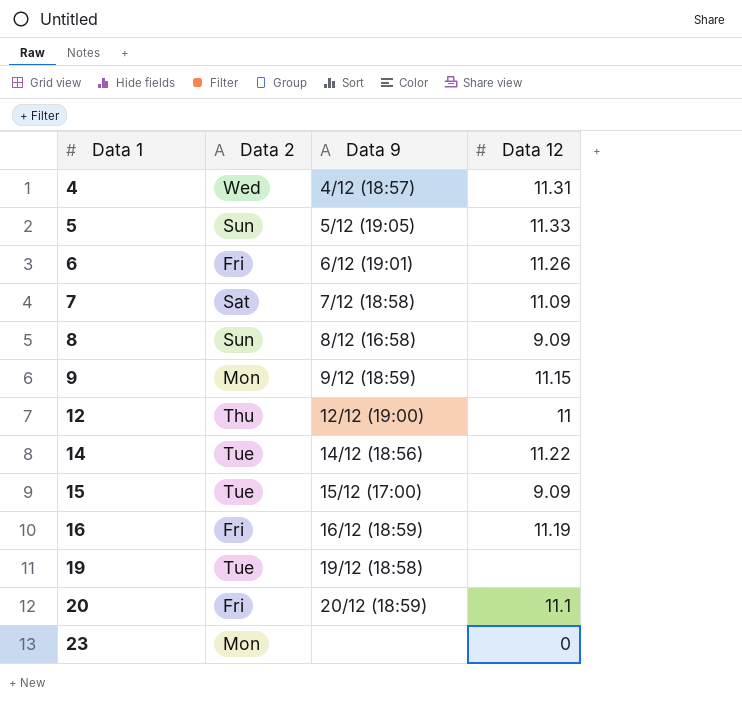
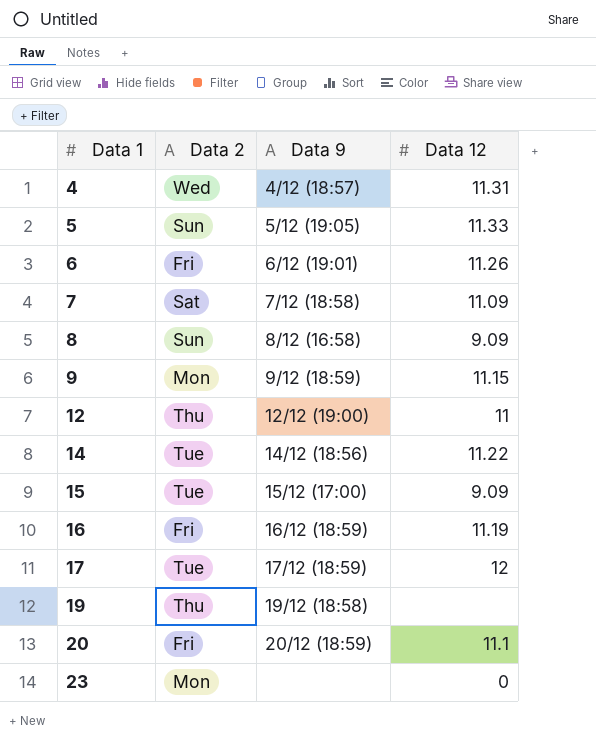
row 17: none -> Tue | 17/12 (18:59) | 12
19 | Data 2: Tue -> Thu

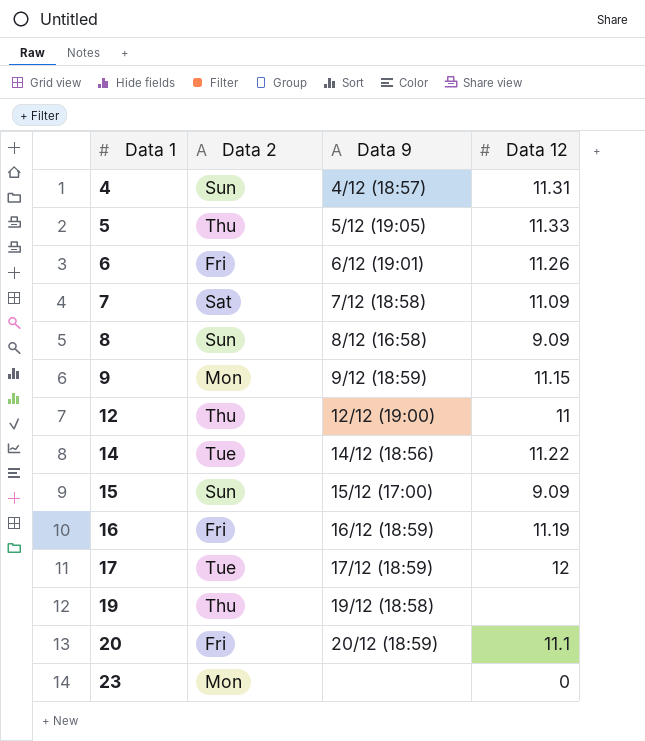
4 | Data 2: Wed -> Sun
5 | Data 2: Sun -> Thu
15 | Data 2: Tue -> Sun

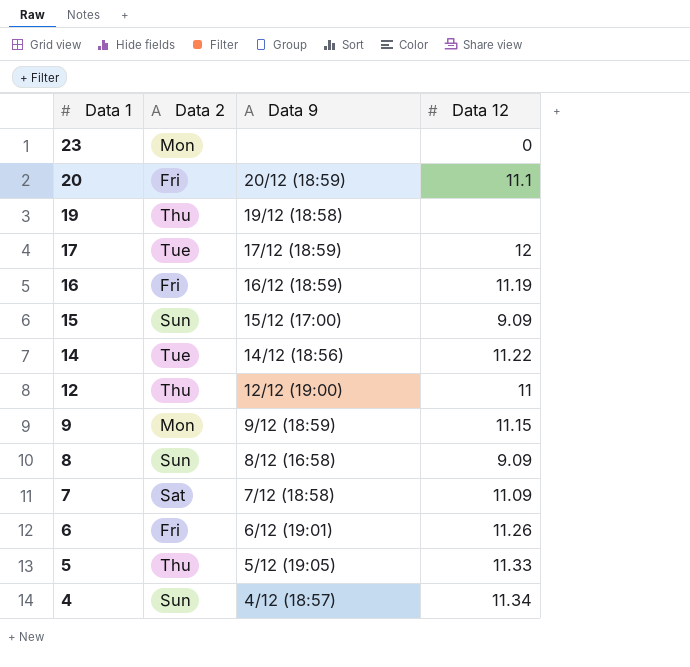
row order: Data 1 ascending -> Data 1 descending
4 | Data 12: 11.31 -> 11.34

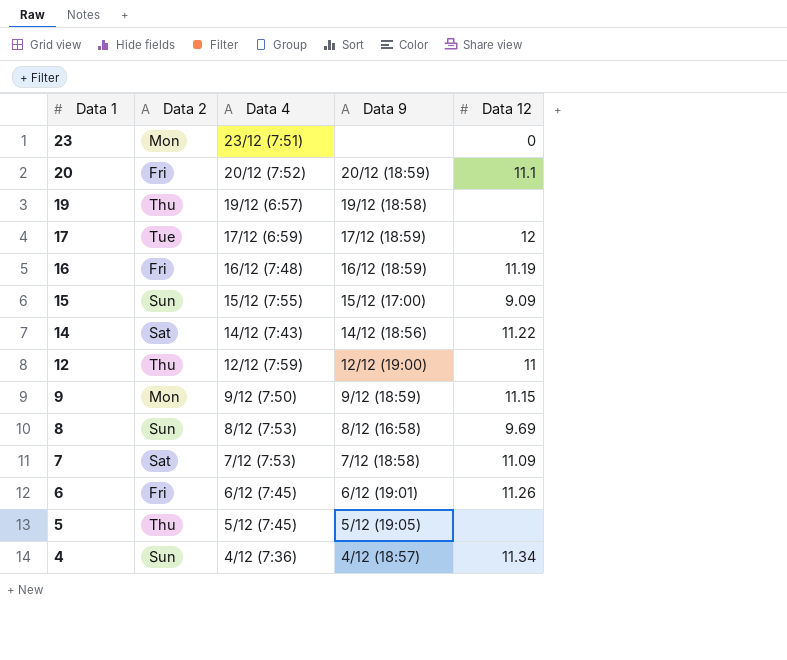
column Data 4 | position: none -> 3
14 | Data 2: Tue -> Sat
8 | Data 12: 9.09 -> 9.69
5 | Data 12: 11.33 -> none

